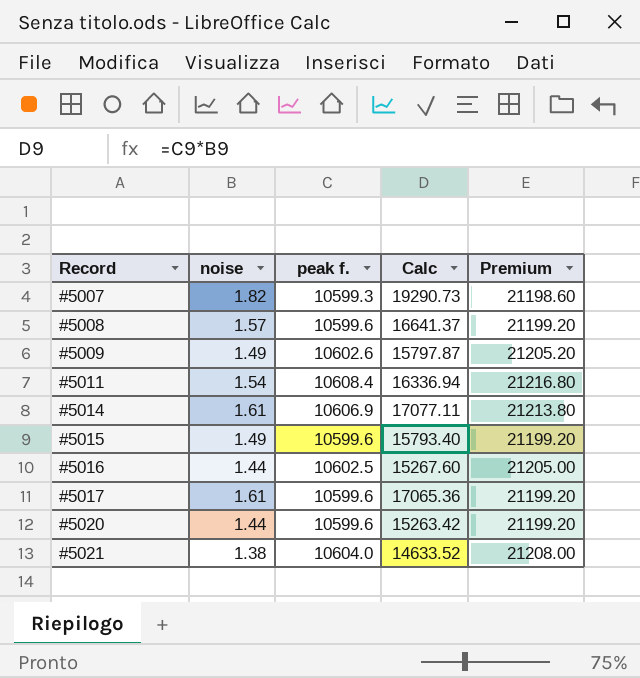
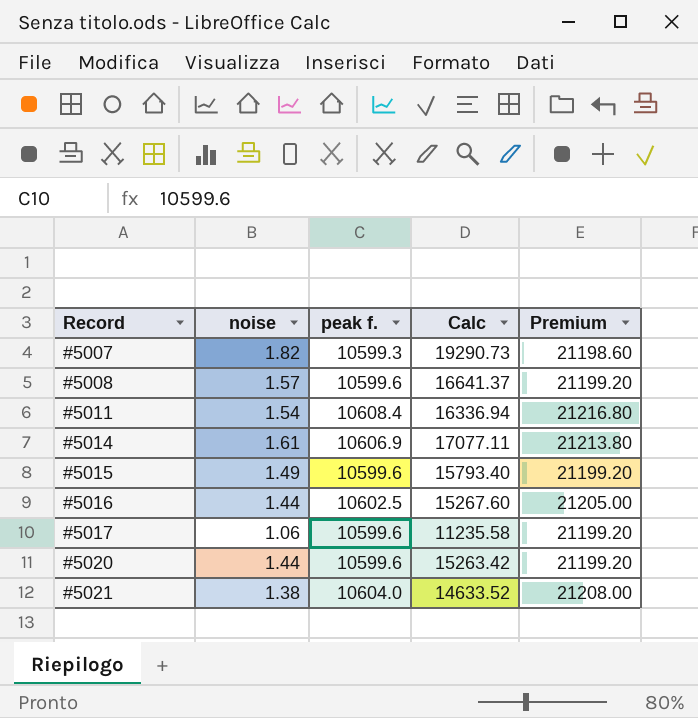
row #5009: 1.49 | 10602.6 | 15797.87 | 21205.20 -> none
#5017 | noise: 1.61 -> 1.06
#5017 | Calc: 17065.36 -> 11235.58

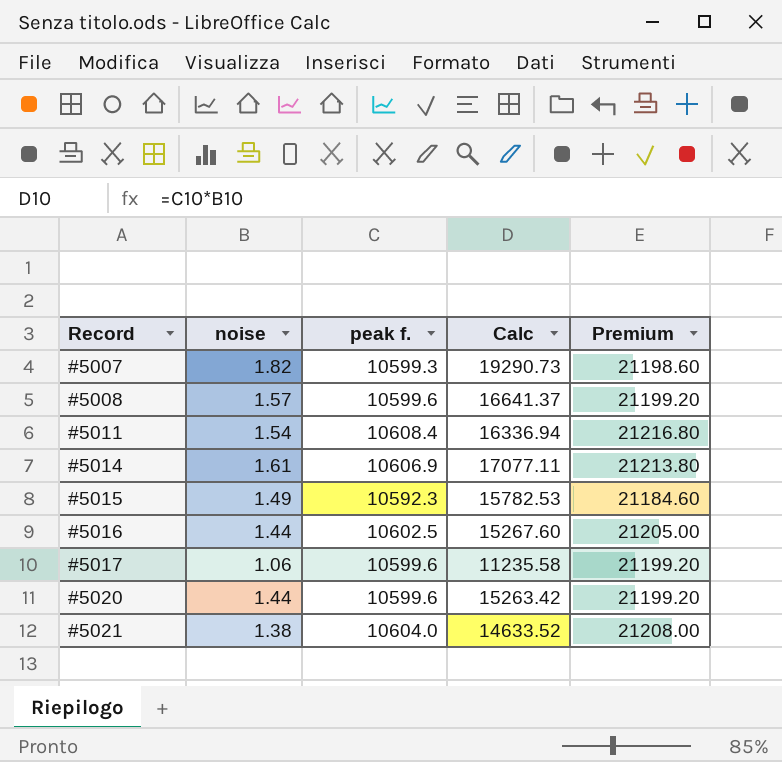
#5015 | peak f.: 10599.6 -> 10592.3
#5015 | Calc: 15793.40 -> 15782.53
#5015 | Premium: 21199.20 -> 21184.60

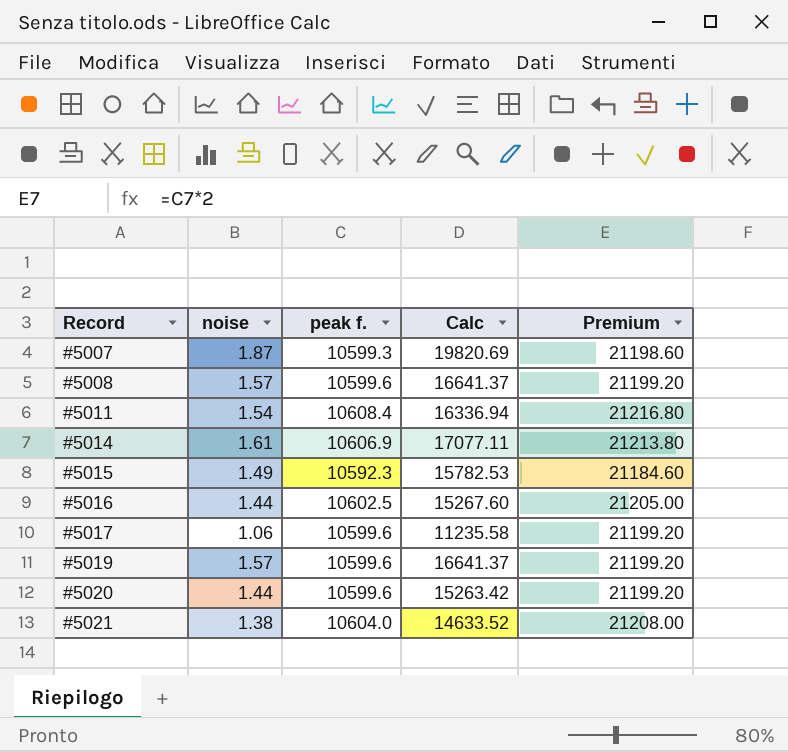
#5007 | noise: 1.82 -> 1.87
#5007 | Calc: 19290.73 -> 19820.69
row #5019: none -> 1.57 | 10599.6 | 16641.37 | 21199.20

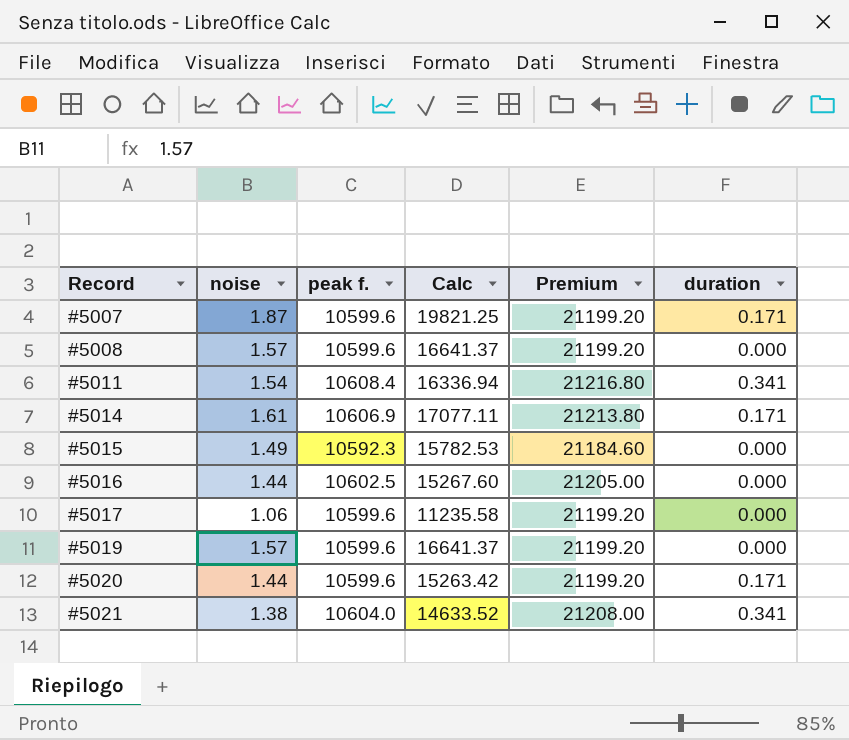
column duration | position: none -> 6
#5007 | peak f.: 10599.3 -> 10599.6
#5007 | Calc: 19820.69 -> 19821.25
#5007 | Premium: 21198.60 -> 21199.20

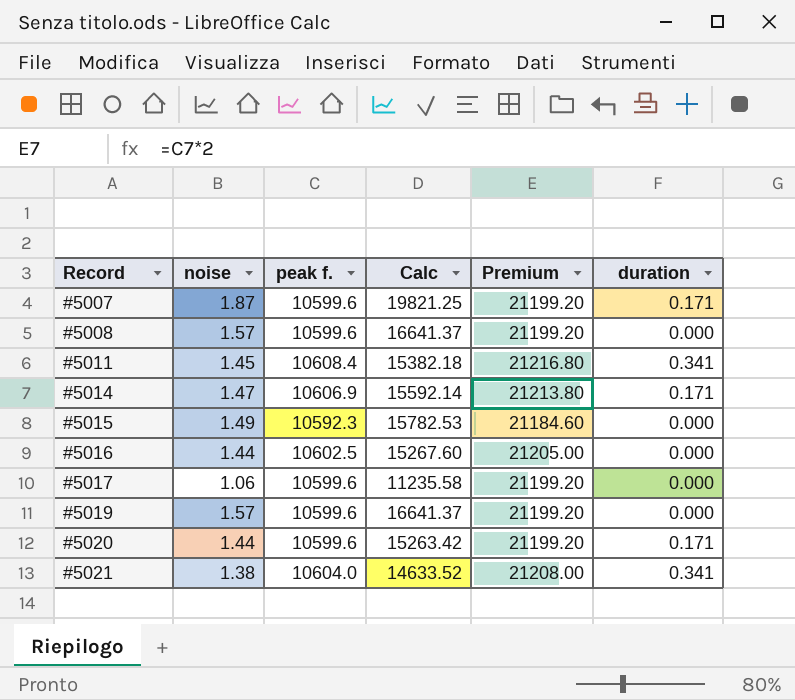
#5011 | noise: 1.54 -> 1.45
#5011 | Calc: 16336.94 -> 15382.18
#5014 | noise: 1.61 -> 1.47
#5014 | Calc: 17077.11 -> 15592.14

